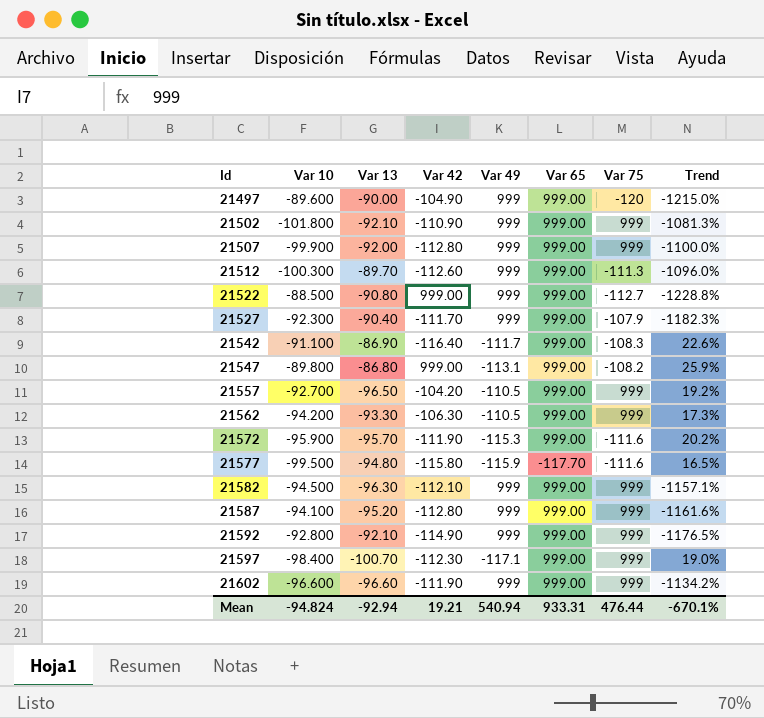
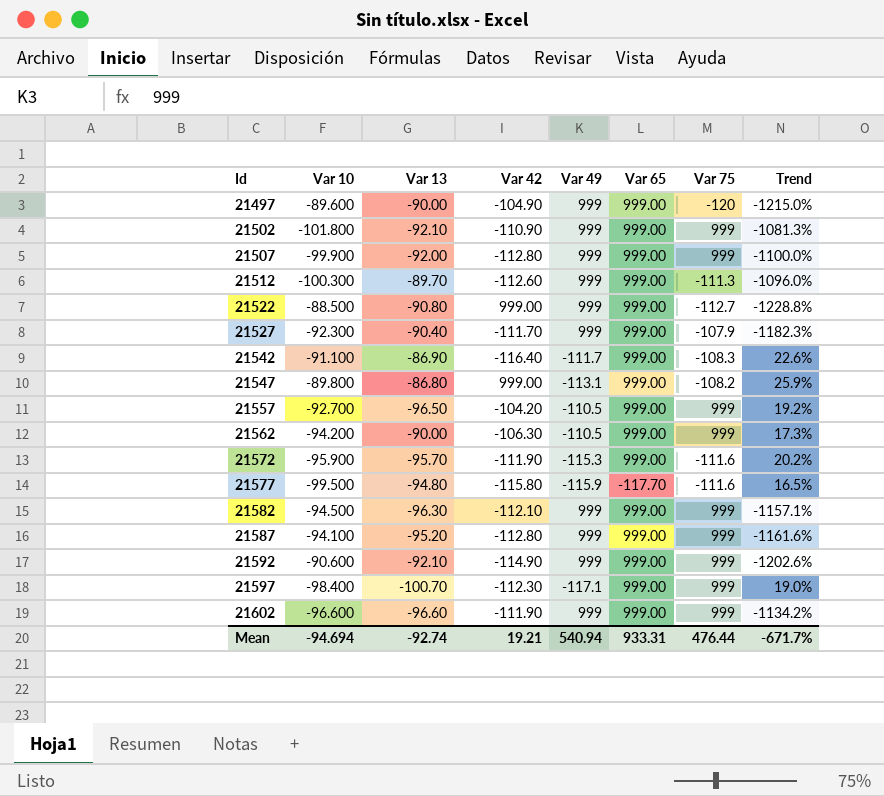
21562 | Var 13: -93.30 -> -90.00
21592 | Var 10: -92.800 -> -90.600
21592 | Trend: -1176.5% -> -1202.6%
Mean | Var 10: -94.824 -> -94.694
Mean | Var 13: -92.94 -> -92.74
Mean | Trend: -670.1% -> -671.7%

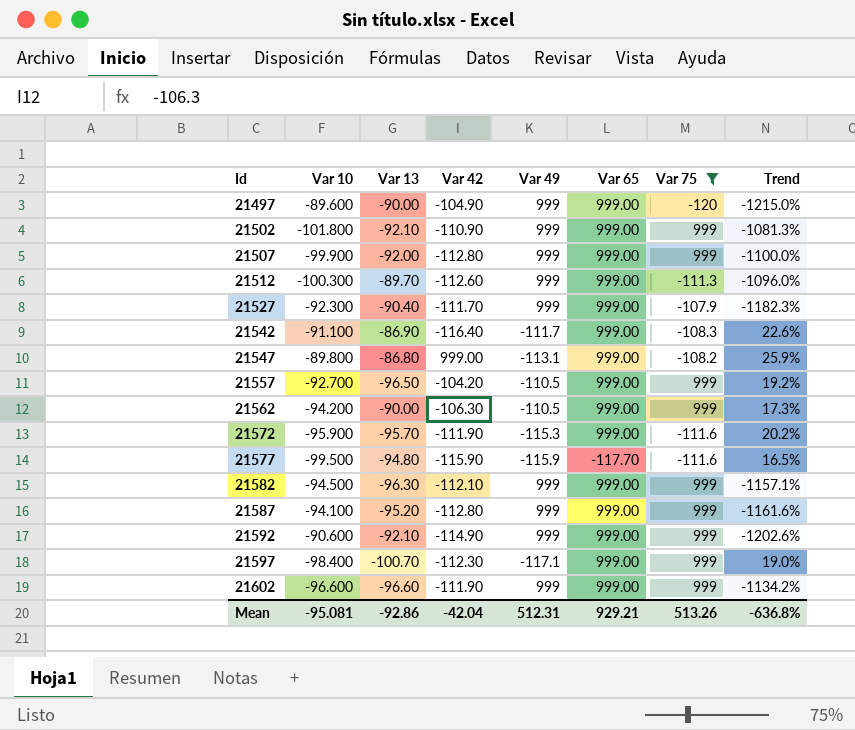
filter: none -> Var 75 != -112.7
21577 | Var 42: -115.80 -> -115.90
Mean | Var 10: -94.694 -> -95.081
Mean | Var 13: -92.74 -> -92.86
Mean | Var 42: 19.21 -> -42.04
Mean | Var 49: 540.94 -> 512.31
Mean | Var 65: 933.31 -> 929.21
Mean | Var 75: 476.44 -> 513.26
Mean | Trend: -671.7% -> -636.8%

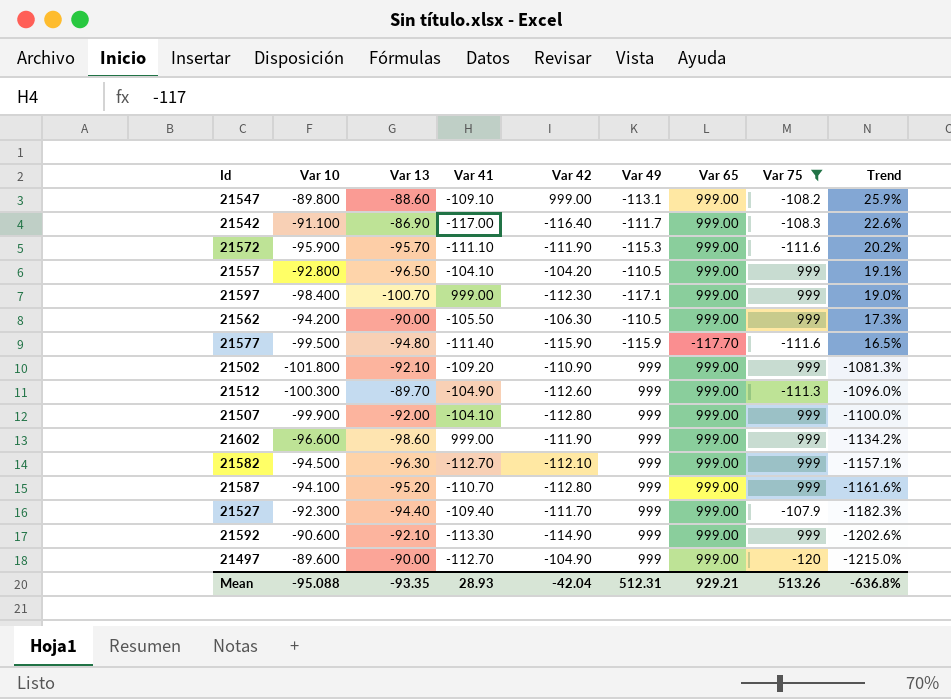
row order: Id ascending -> Trend descending
column Var 41 | position: none -> 4
21547 | Var 13: -86.80 -> -88.60
21557 | Var 10: -92.700 -> -92.800
21557 | Trend: 19.2% -> 19.1%
21602 | Var 13: -96.60 -> -98.60
21527 | Var 13: -90.40 -> -94.40
Mean | Var 10: -95.081 -> -95.088
Mean | Var 13: -92.86 -> -93.35

